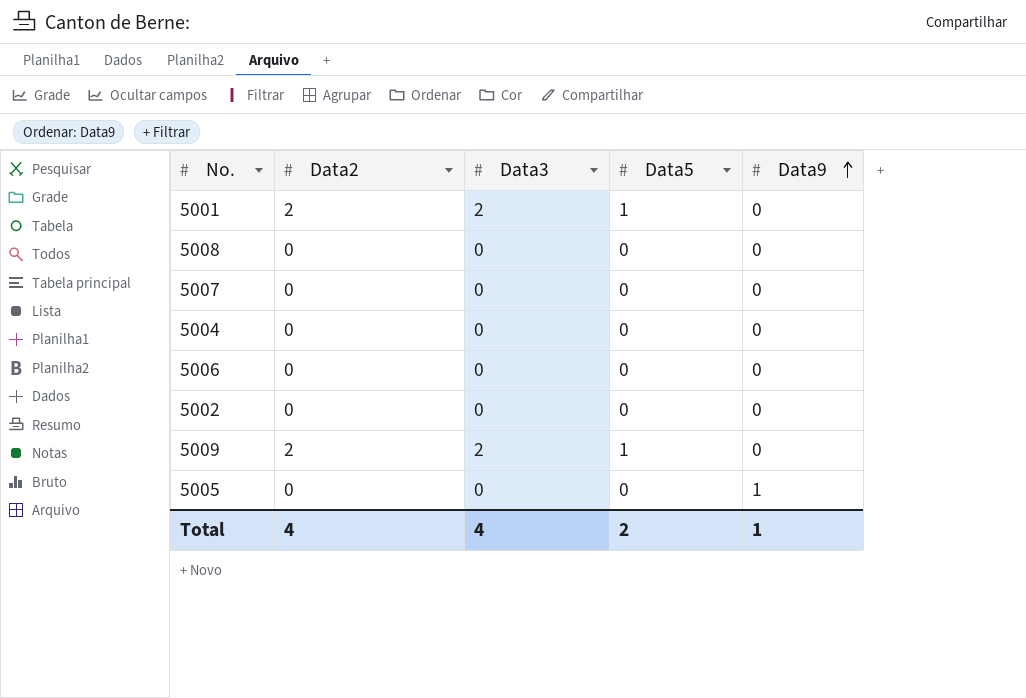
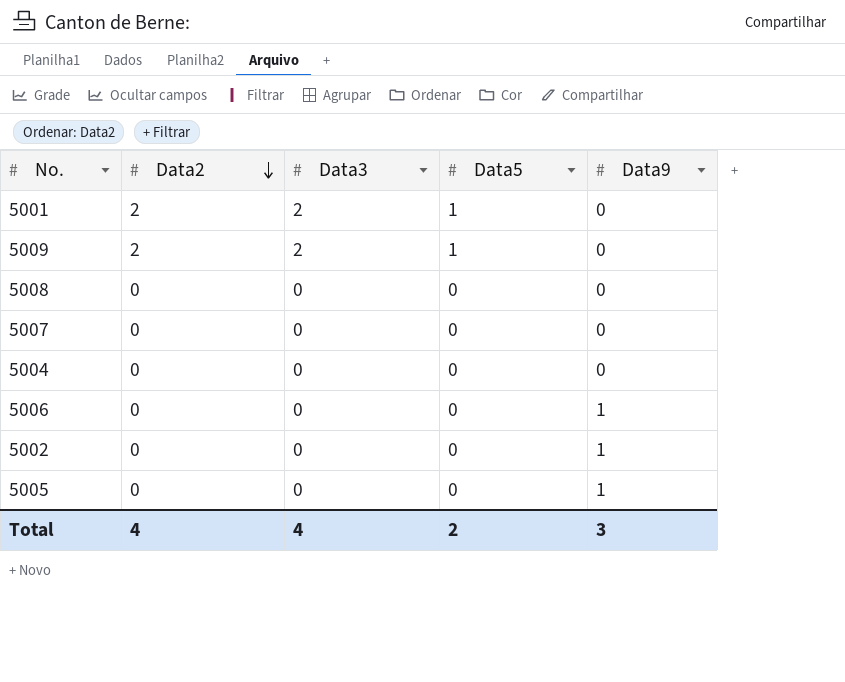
row order: Data9 ascending -> Data2 descending
5006 | Data9: 0 -> 1
5002 | Data9: 0 -> 1
Total | Data9: 1 -> 3

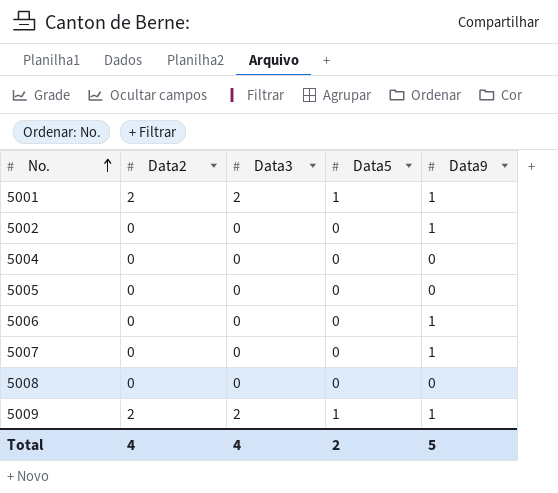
row order: Data2 descending -> No. ascending
5001 | Data9: 0 -> 1
5005 | Data9: 1 -> 0
5007 | Data9: 0 -> 1
5009 | Data9: 0 -> 1
Total | Data9: 3 -> 5

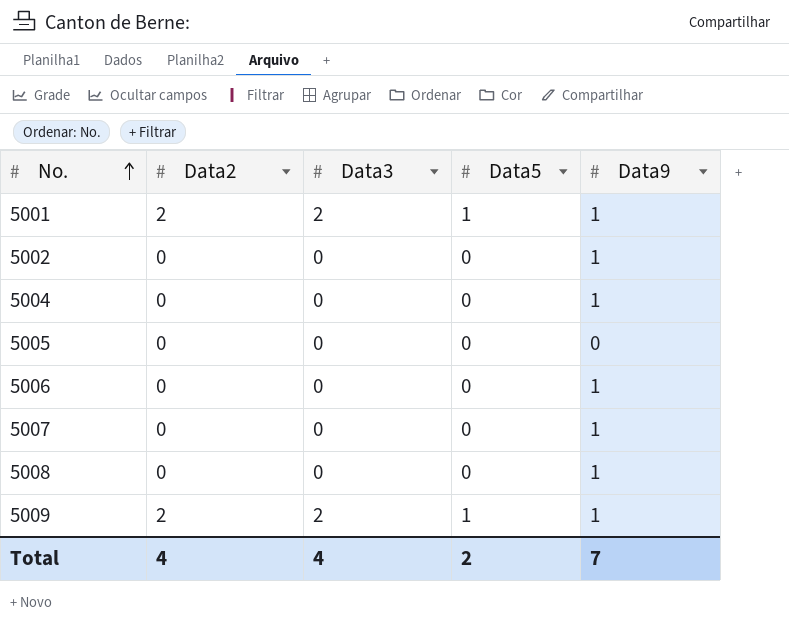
5004 | Data9: 0 -> 1
5008 | Data9: 0 -> 1
Total | Data9: 5 -> 7

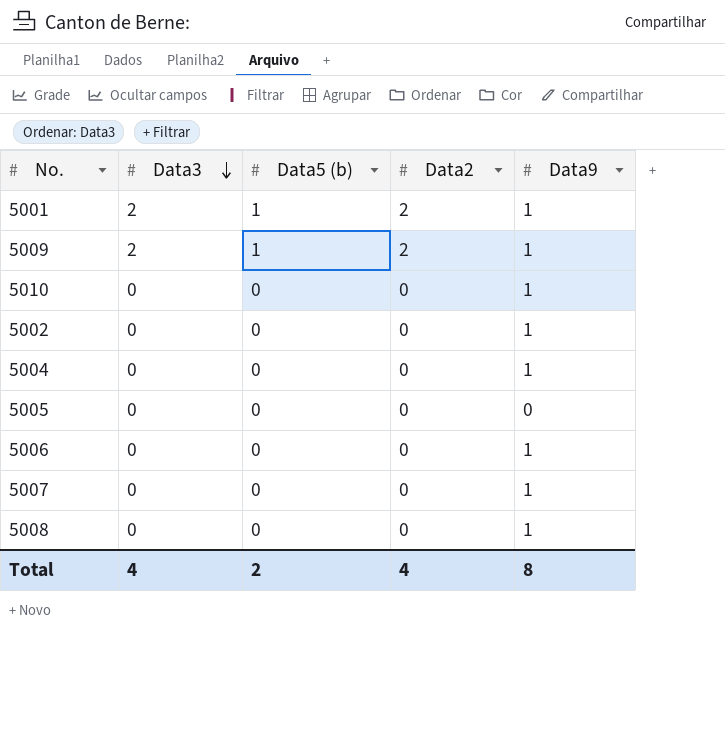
row order: No. ascending -> Data3 descending
column name: Data5 -> Data5 (b)
column Data2 | position: 2 -> 4
row 5010: none -> 0 | 0 | 0 | 1
Total | Data9: 7 -> 8

